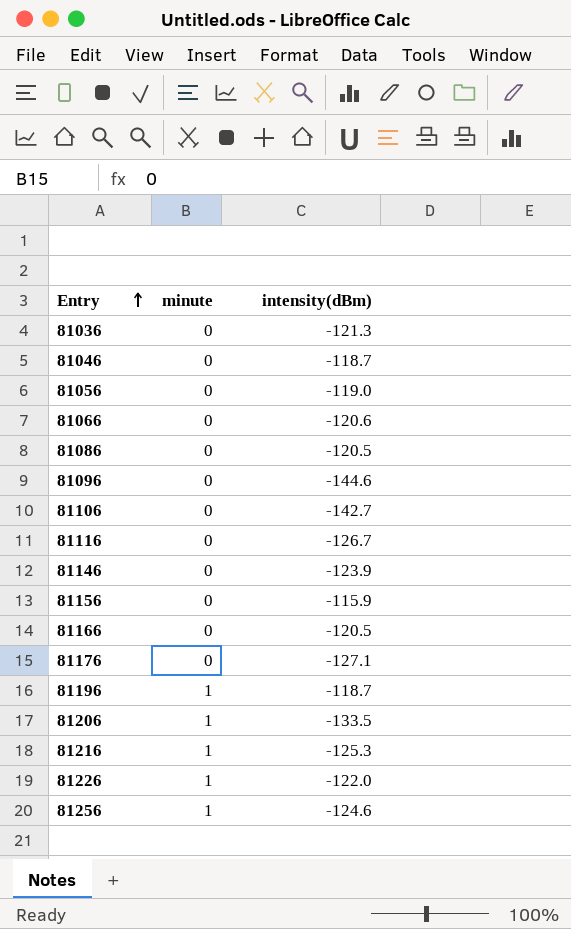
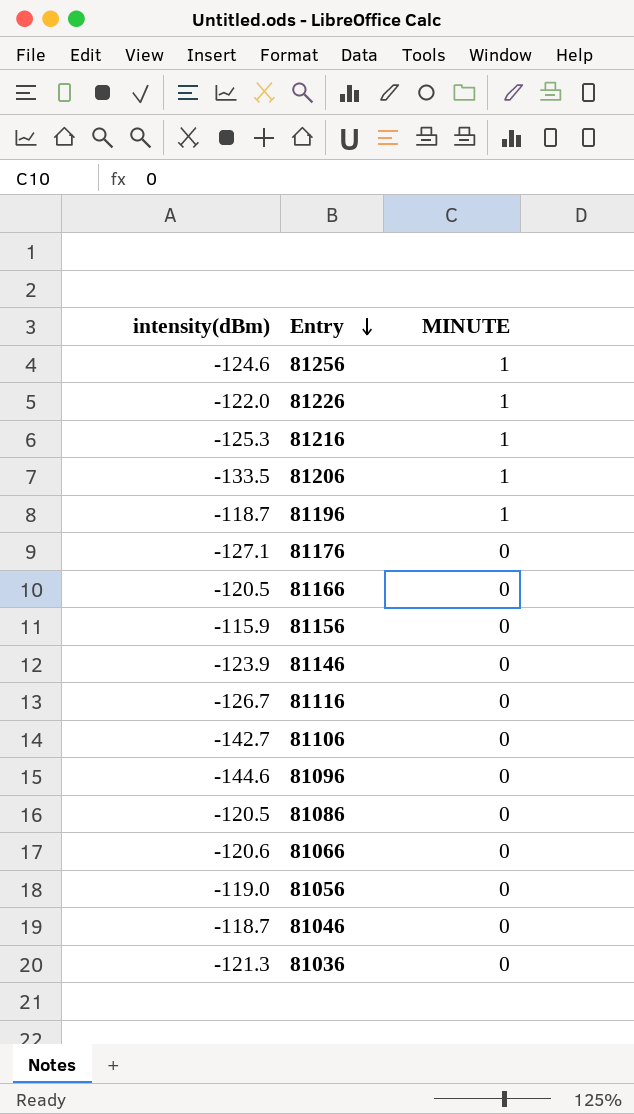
row order: Entry ascending -> Entry descending
column intensity(dBm) | position: 3 -> 1
column name: minute -> MINUTE

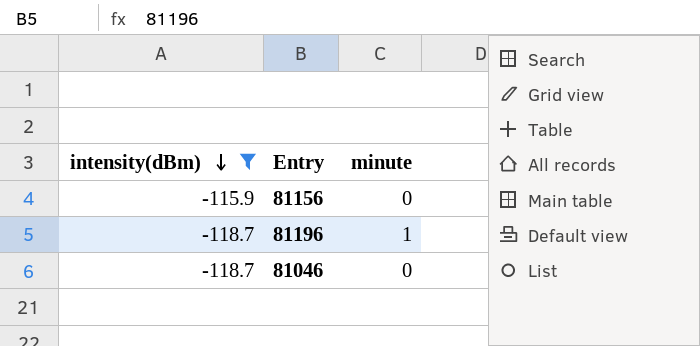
filter: none -> intensity(dBm) >= -118.7
row order: Entry descending -> intensity(dBm) descending
column name: MINUTE -> minute

